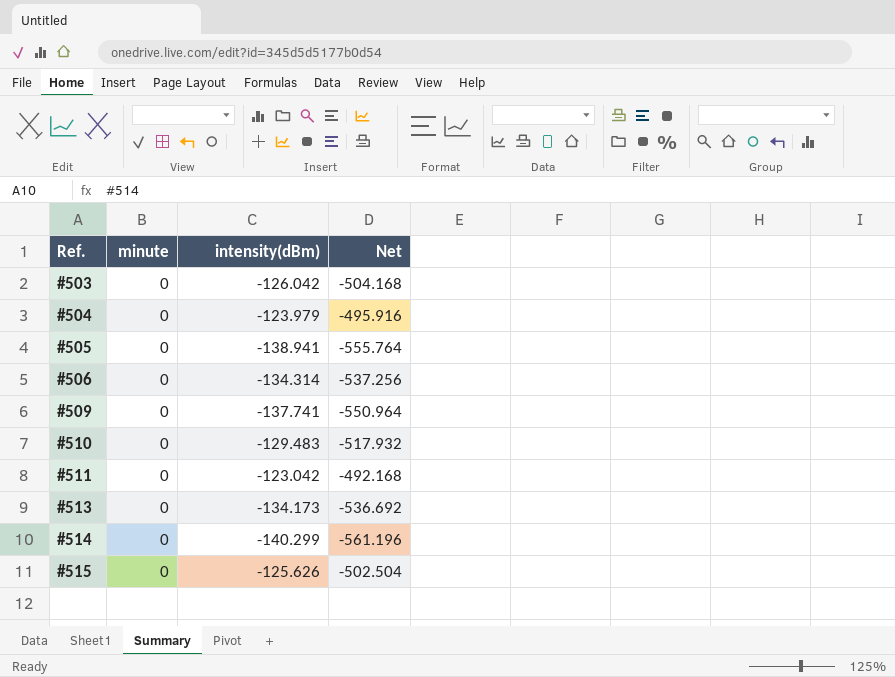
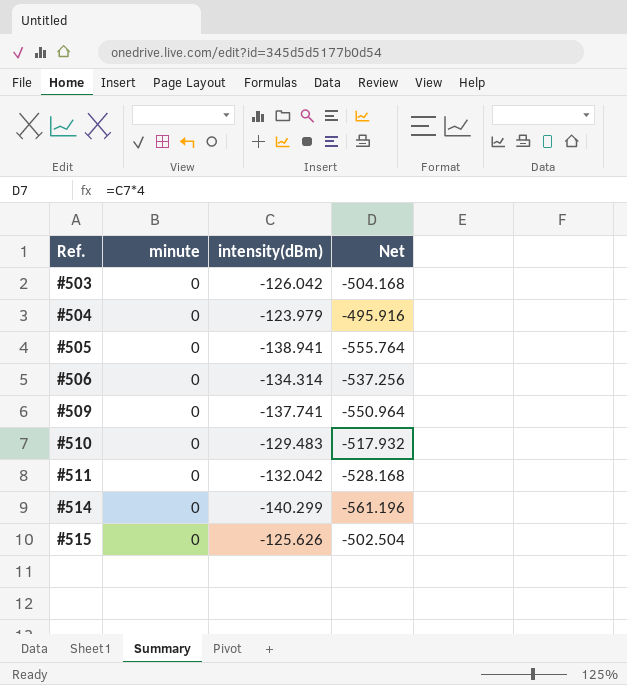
row #513: 0 | -134.173 | -536.692 -> none
#511 | intensity(dBm): -123.042 -> -132.042
#511 | Net: -492.168 -> -528.168

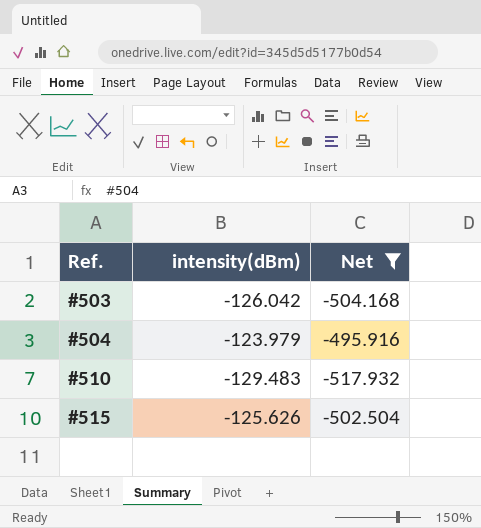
filter: none -> Net >= -517.932
column minute | position: 2 -> none

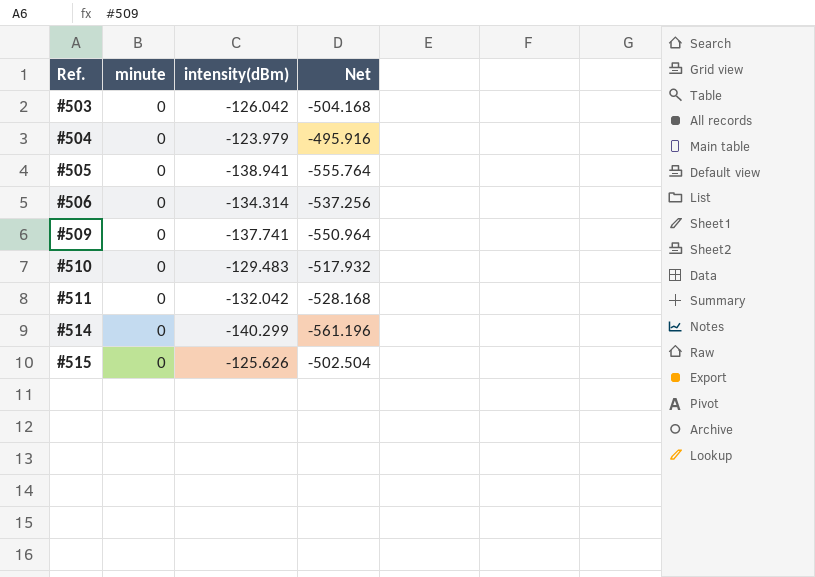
filter: Net >= -517.932 -> none
column minute | position: none -> 2

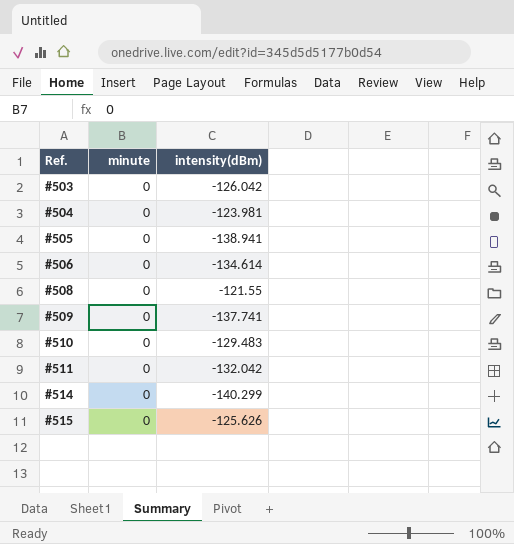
column Net | formula: [intensity(dBm)] * 4 -> none
#504 | intensity(dBm): -123.979 -> -123.981
#506 | intensity(dBm): -134.314 -> -134.614
row #508: none -> 0 | -121.55

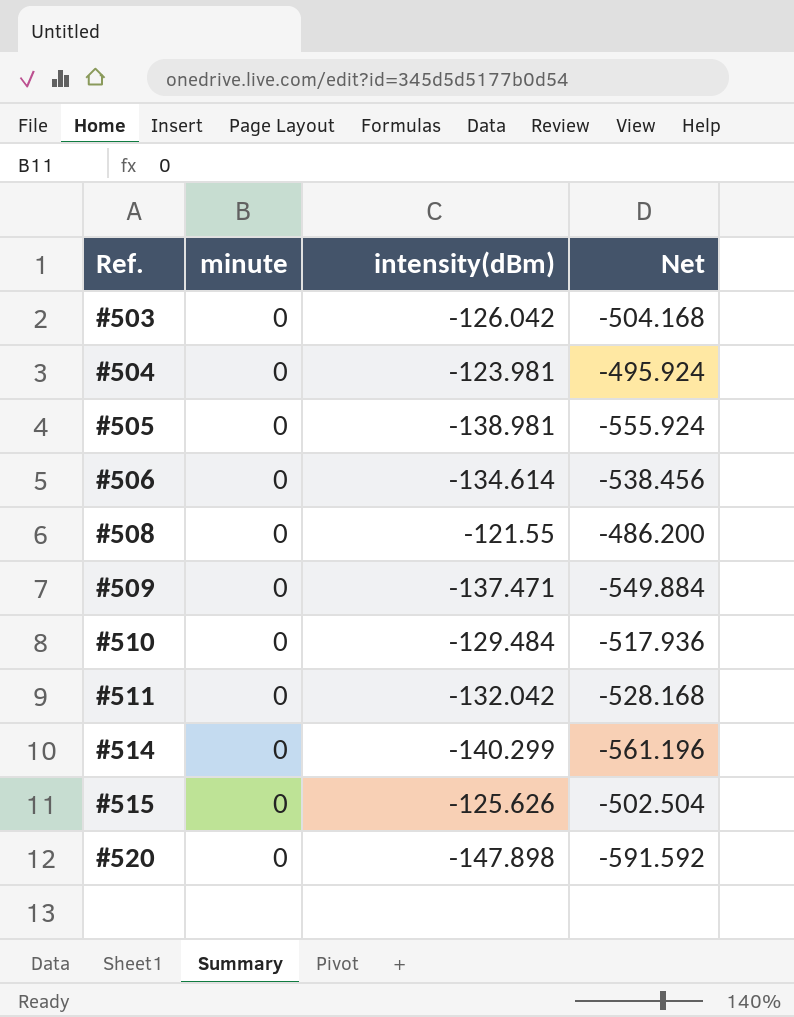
column Net | formula: none -> [intensity(dBm)] * 4
#505 | intensity(dBm): -138.941 -> -138.981
#509 | intensity(dBm): -137.741 -> -137.471
#510 | intensity(dBm): -129.483 -> -129.484
row #520: none -> 0 | -147.898 | -591.592

